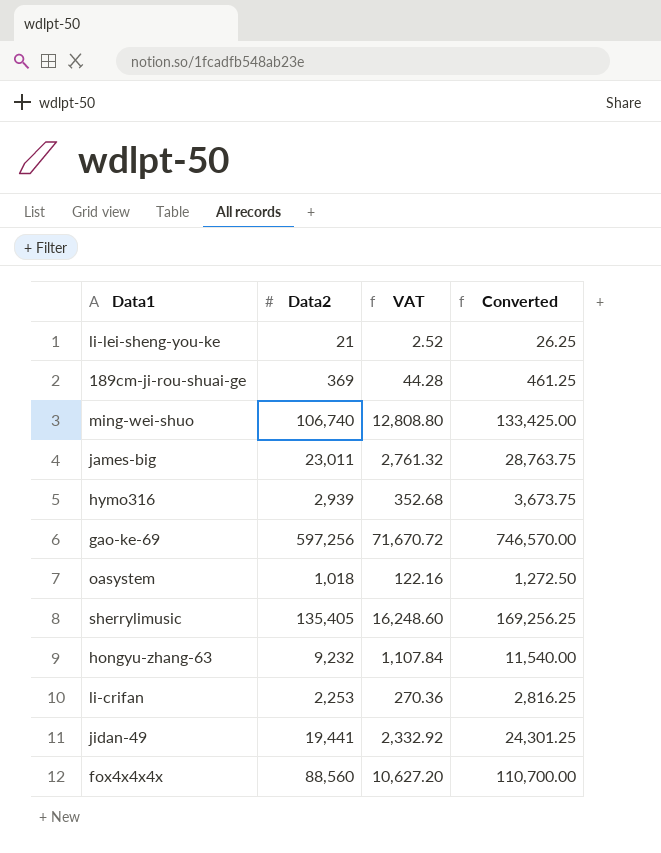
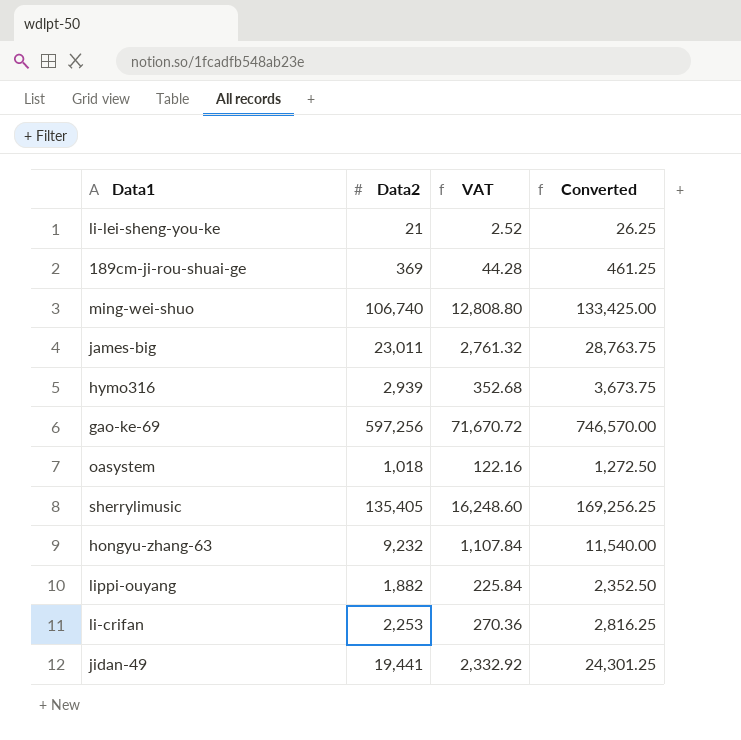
row fox4x4x4x: 88,560 | 10,627.20 | 110,700.00 -> none
row lippi-ouyang: none -> 1,882 | 225.84 | 2,352.50

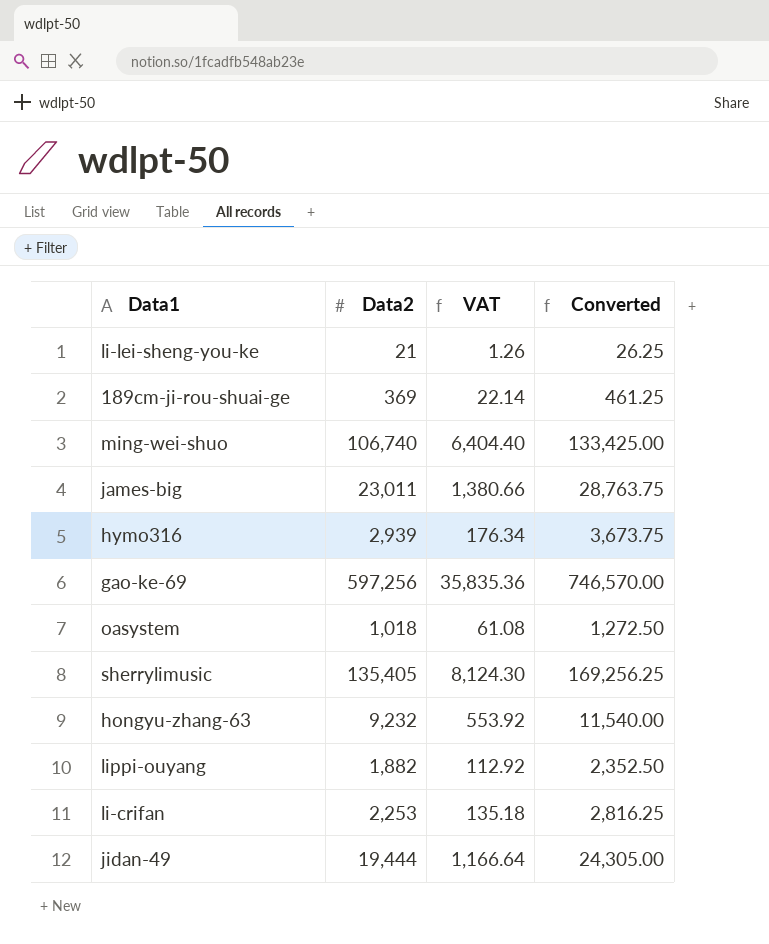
column VAT | formula: [Data2] * 0.12 -> [Data2] * 0.06
jidan-49 | Data2: 19,441 -> 19,444
jidan-49 | Converted: 24,301.25 -> 24,305.00

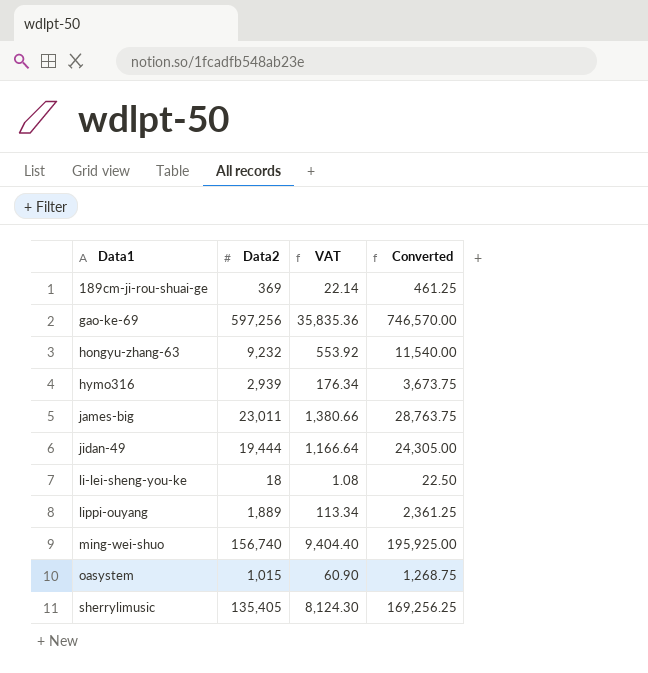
row order: none -> Data1 ascending
row li-crifan: 2,253 | 135.18 | 2,816.25 -> none
li-lei-sheng-you-ke | Data2: 21 -> 18
li-lei-sheng-you-ke | VAT: 1.26 -> 1.08
li-lei-sheng-you-ke | Converted: 26.25 -> 22.50
lippi-ouyang | Data2: 1,882 -> 1,889
lippi-ouyang | VAT: 112.92 -> 113.34
lippi-ouyang | Converted: 2,352.50 -> 2,361.25
ming-wei-shuo | Data2: 106,740 -> 156,740
ming-wei-shuo | VAT: 6,404.40 -> 9,404.40
ming-wei-shuo | Converted: 133,425.00 -> 195,925.00
oasystem | Data2: 1,018 -> 1,015
oasystem | VAT: 61.08 -> 60.90
oasystem | Converted: 1,272.50 -> 1,268.75

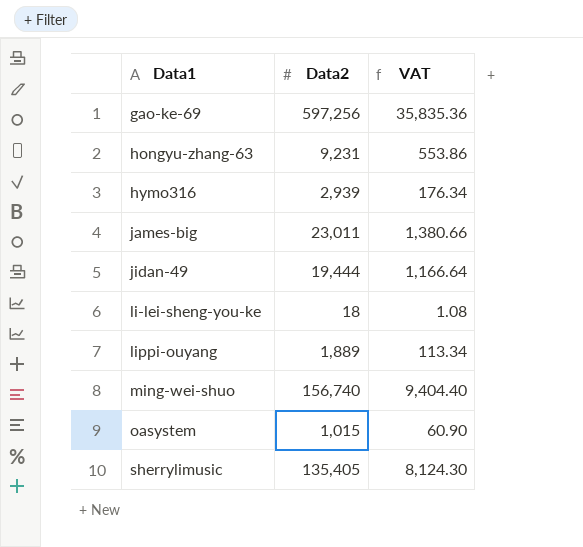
column Converted | formula: [Data2] * 1.25 -> none
row 189cm-ji-rou-shuai-ge: 369 | 22.14 | 461.25 -> none
hongyu-zhang-63 | Data2: 9,232 -> 9,231
hongyu-zhang-63 | VAT: 553.92 -> 553.86

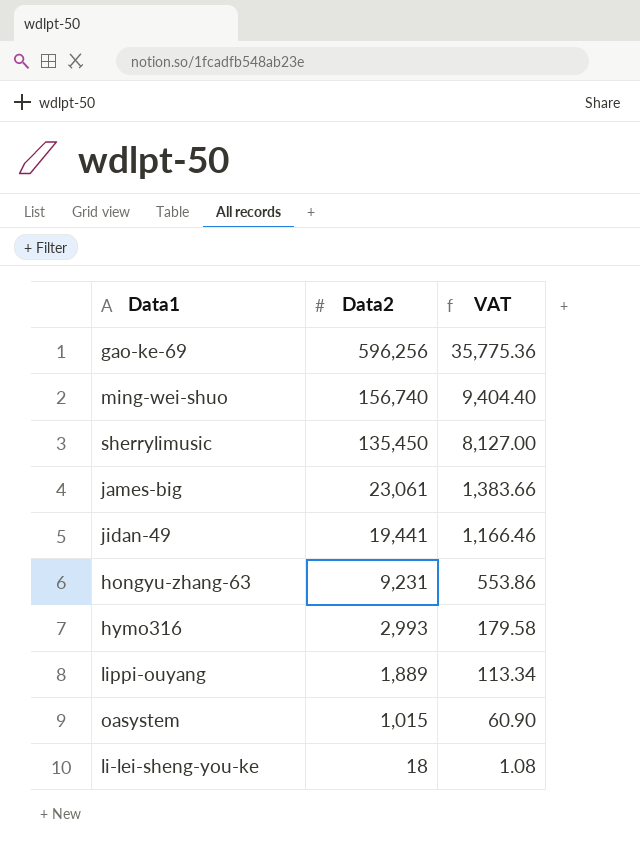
row order: Data1 ascending -> Data2 descending
gao-ke-69 | Data2: 597,256 -> 596,256
gao-ke-69 | VAT: 35,835.36 -> 35,775.36
sherrylimusic | Data2: 135,405 -> 135,450
sherrylimusic | VAT: 8,124.30 -> 8,127.00
james-big | Data2: 23,011 -> 23,061
james-big | VAT: 1,380.66 -> 1,383.66
jidan-49 | Data2: 19,444 -> 19,441
jidan-49 | VAT: 1,166.64 -> 1,166.46
hymo316 | Data2: 2,939 -> 2,993
hymo316 | VAT: 176.34 -> 179.58

